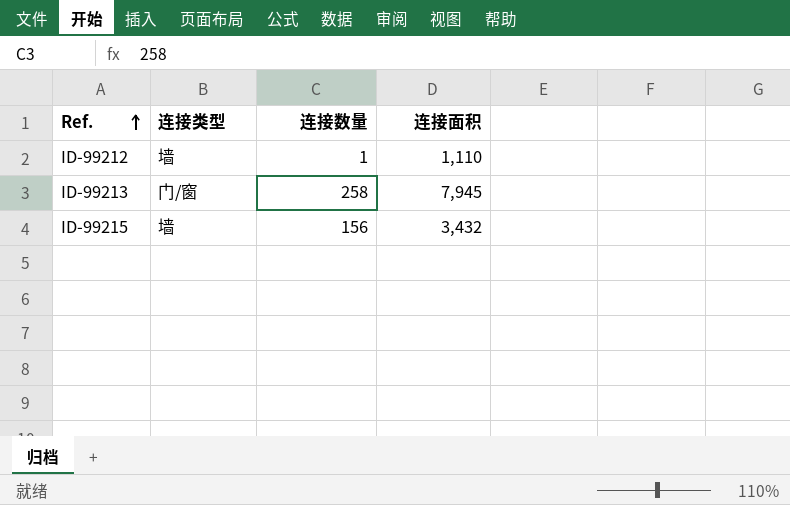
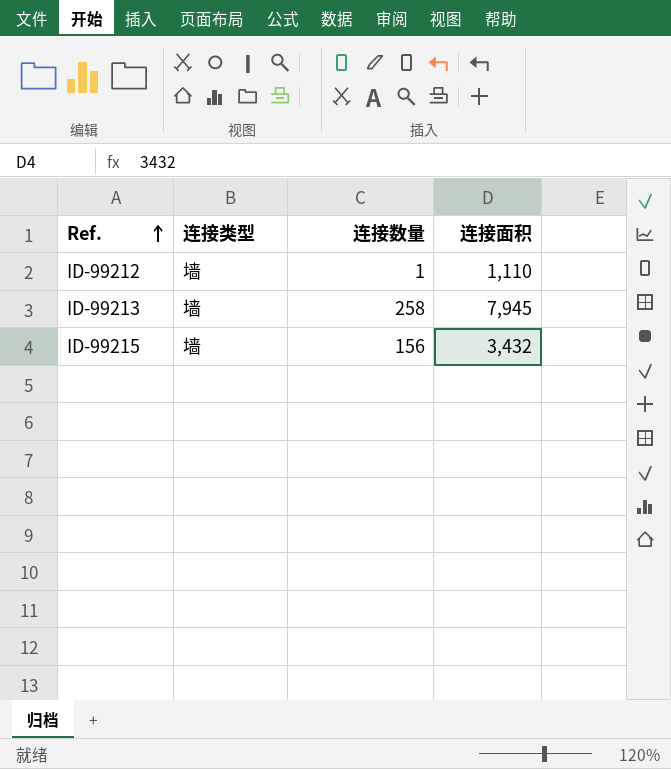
ID-99213 | 连接类型: 门/窗 -> 墙

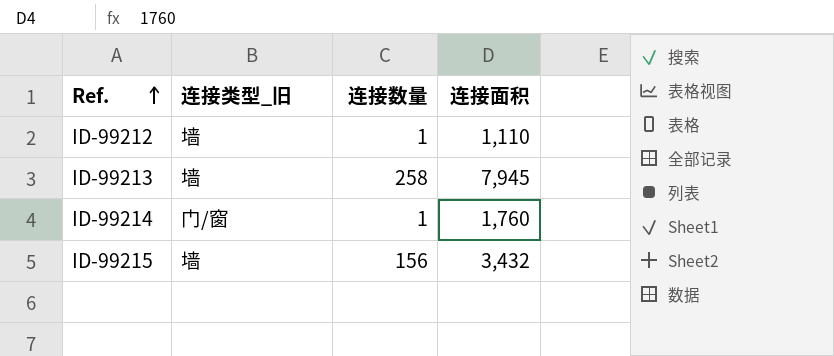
column name: 连接类型 -> 连接类型_旧
row ID-99214: none -> 门/窗 | 1 | 1,760

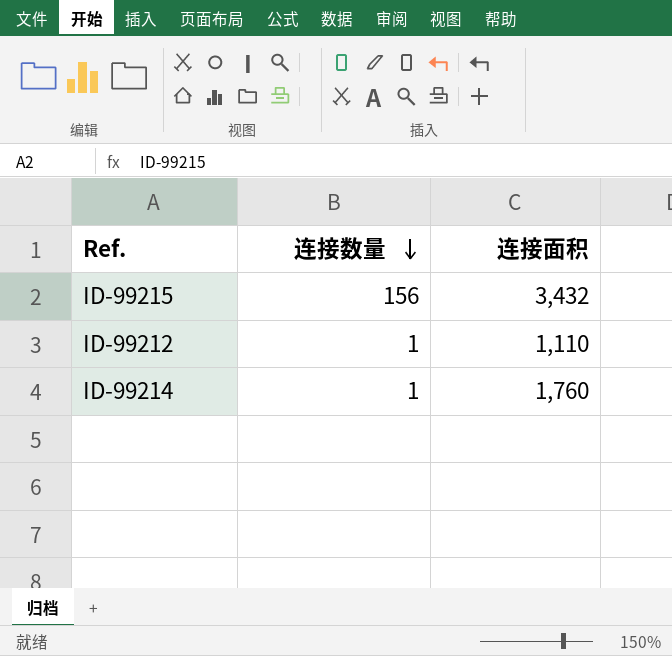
row order: Ref. ascending -> 连接数量 descending
column 连接类型_旧 | position: 2 -> none
row ID-99213: 墙 | 258 | 7,945 -> none

